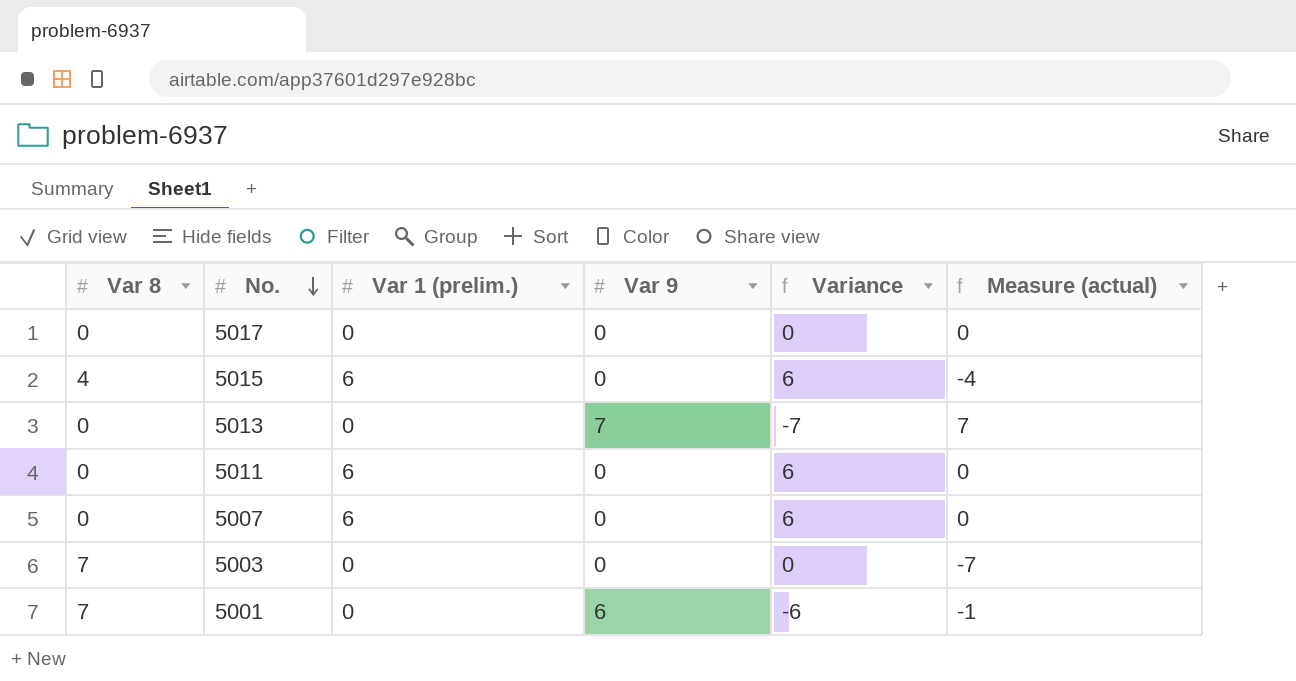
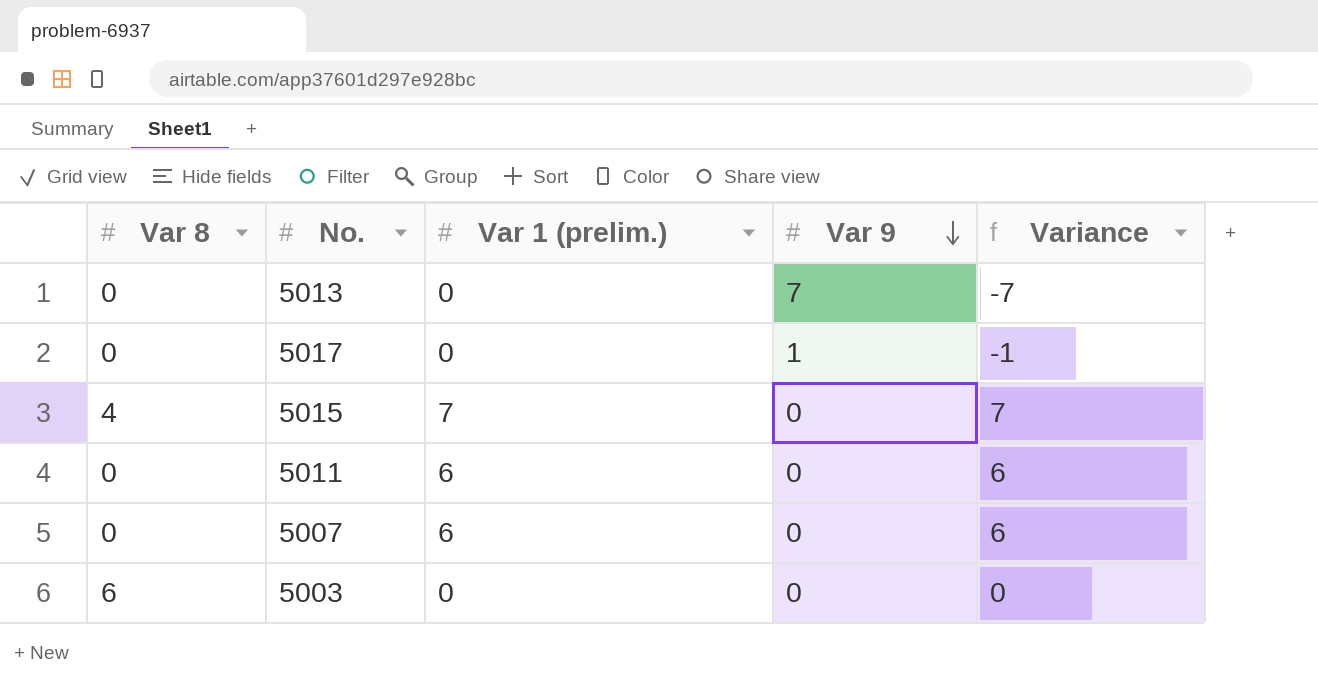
row order: No. descending -> Var 9 descending
column Measure (actual) | formula: [Var 9] - [Var 8] -> none
row 5001: 7 | 0 | 6 | -6 | -1 -> none
5017 | Var 9: 0 -> 1
5017 | Variance: 0 -> -1
5015 | Var 1 (prelim.): 6 -> 7
5015 | Variance: 6 -> 7
5003 | Var 8: 7 -> 6

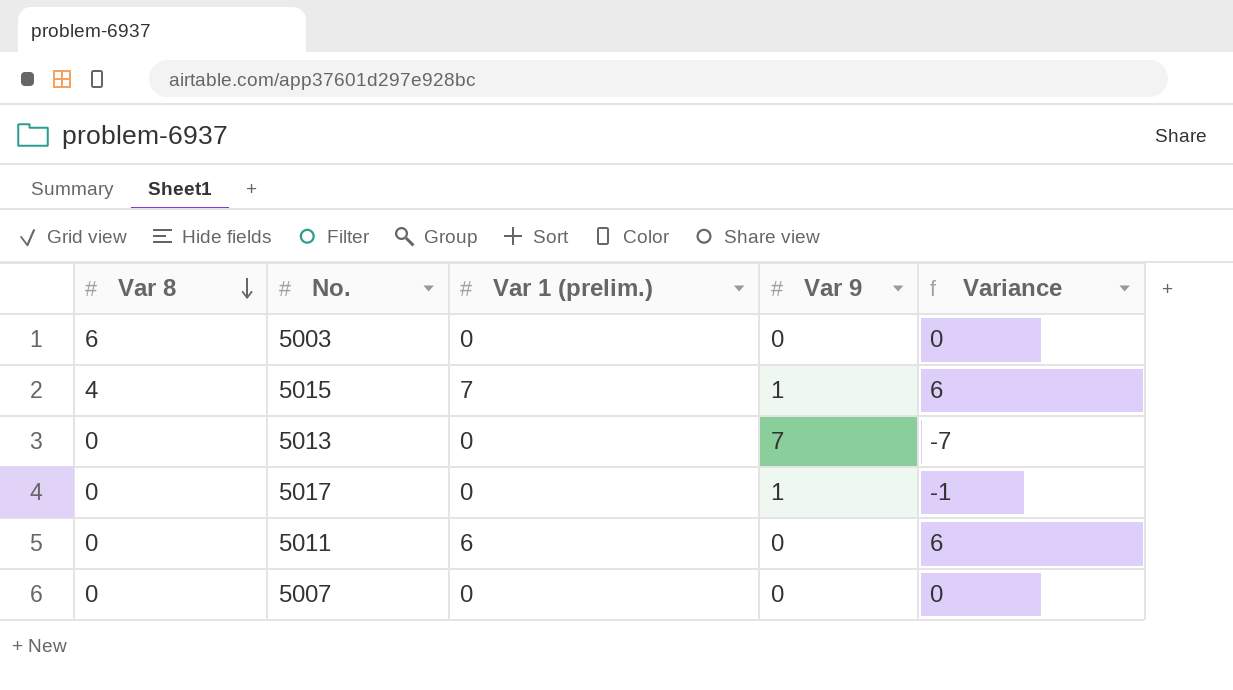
row order: Var 9 descending -> Var 8 descending
5015 | Var 9: 0 -> 1
5015 | Variance: 7 -> 6
5007 | Var 1 (prelim.): 6 -> 0
5007 | Variance: 6 -> 0

